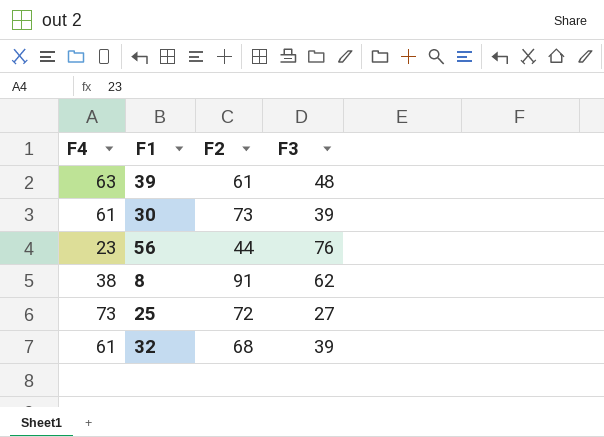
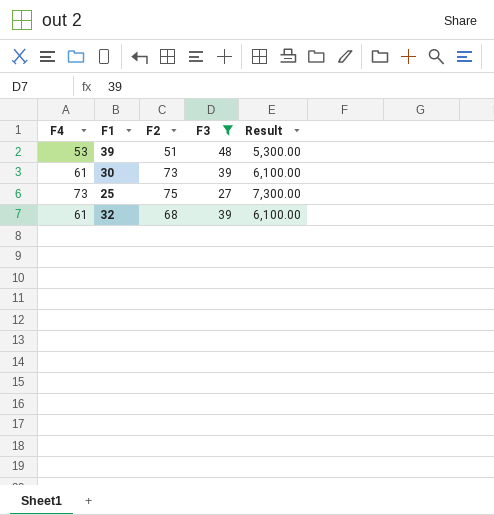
filter: none -> F3 <= 48
column Result | formula: none -> [F4] * 100
39 | F4: 63 -> 53
39 | F2: 61 -> 51
25 | F2: 72 -> 75

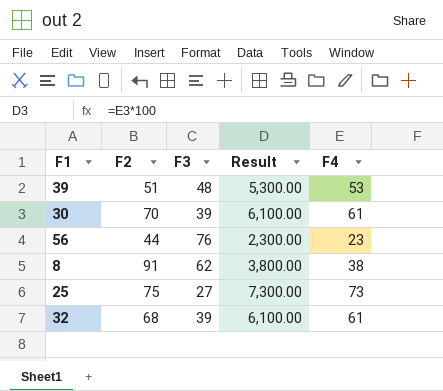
filter: F3 <= 48 -> none
column F4 | position: 1 -> 5
30 | F2: 73 -> 70

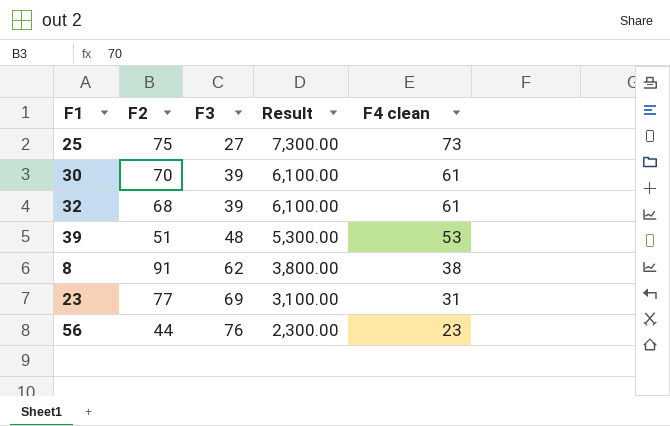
row order: none -> F3 ascending
column name: F4 -> F4 clean
row 23: none -> 77 | 69 | 3,100.00 | 31

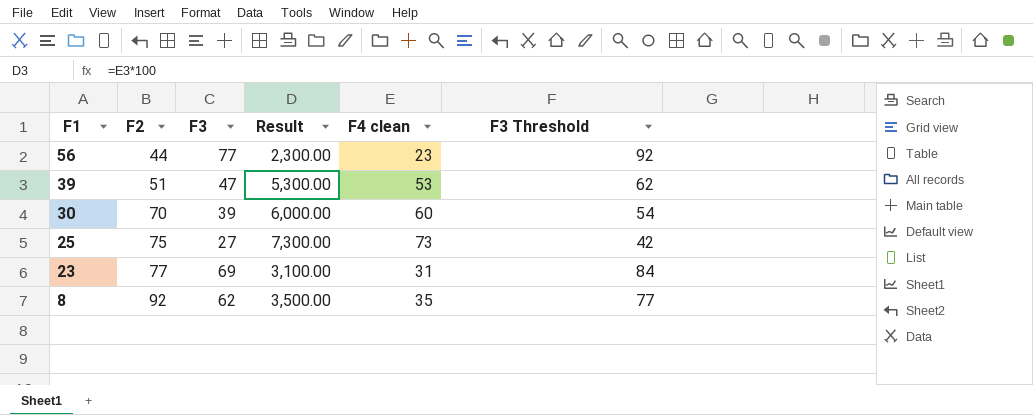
row order: F3 ascending -> F1 descending
column F3 Threshold | formula: none -> [F3] + 15
row 32: 68 | 39 | 6,100.00 | 61 -> none
56 | F3: 76 -> 77
39 | F3: 48 -> 47
30 | Result: 6,100.00 -> 6,000.00
30 | F4 clean: 61 -> 60
8 | F2: 91 -> 92
8 | Result: 3,800.00 -> 3,500.00
8 | F4 clean: 38 -> 35

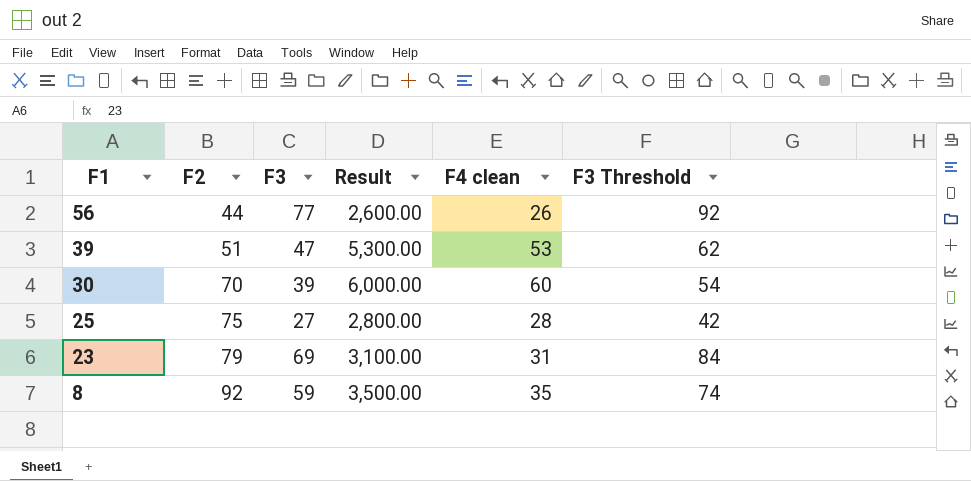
56 | Result: 2,300.00 -> 2,600.00
56 | F4 clean: 23 -> 26
25 | Result: 7,300.00 -> 2,800.00
25 | F4 clean: 73 -> 28
23 | F2: 77 -> 79
8 | F3: 62 -> 59
8 | F3 Threshold: 77 -> 74

